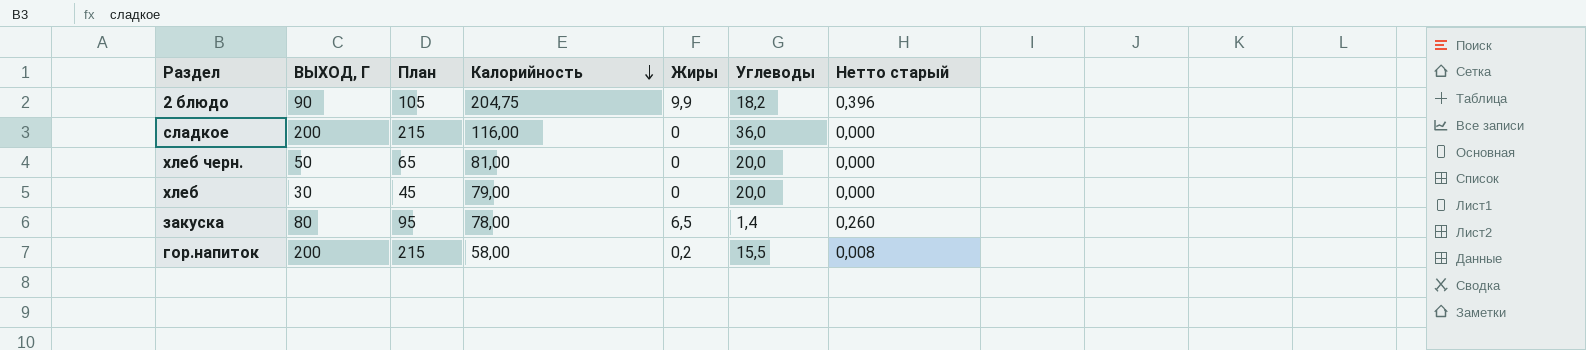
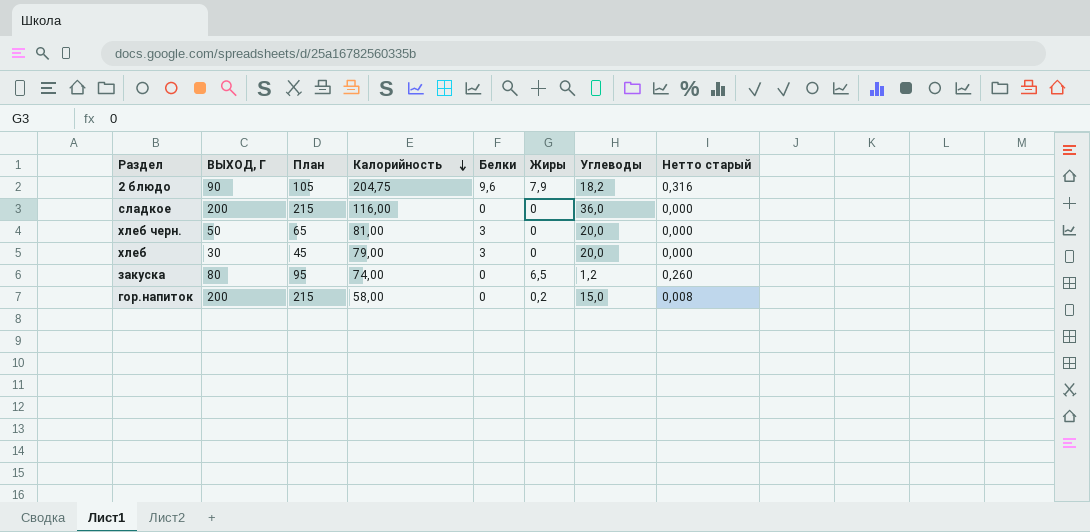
column Белки | position: none -> 5
2 блюдо | Жиры: 9,9 -> 7,9
2 блюдо | Нетто старый: 0,396 -> 0,316
закуска | Калорийность: 78,00 -> 74,00
закуска | Углеводы: 1,4 -> 1,2
гор.напиток | Углеводы: 15,5 -> 15,0

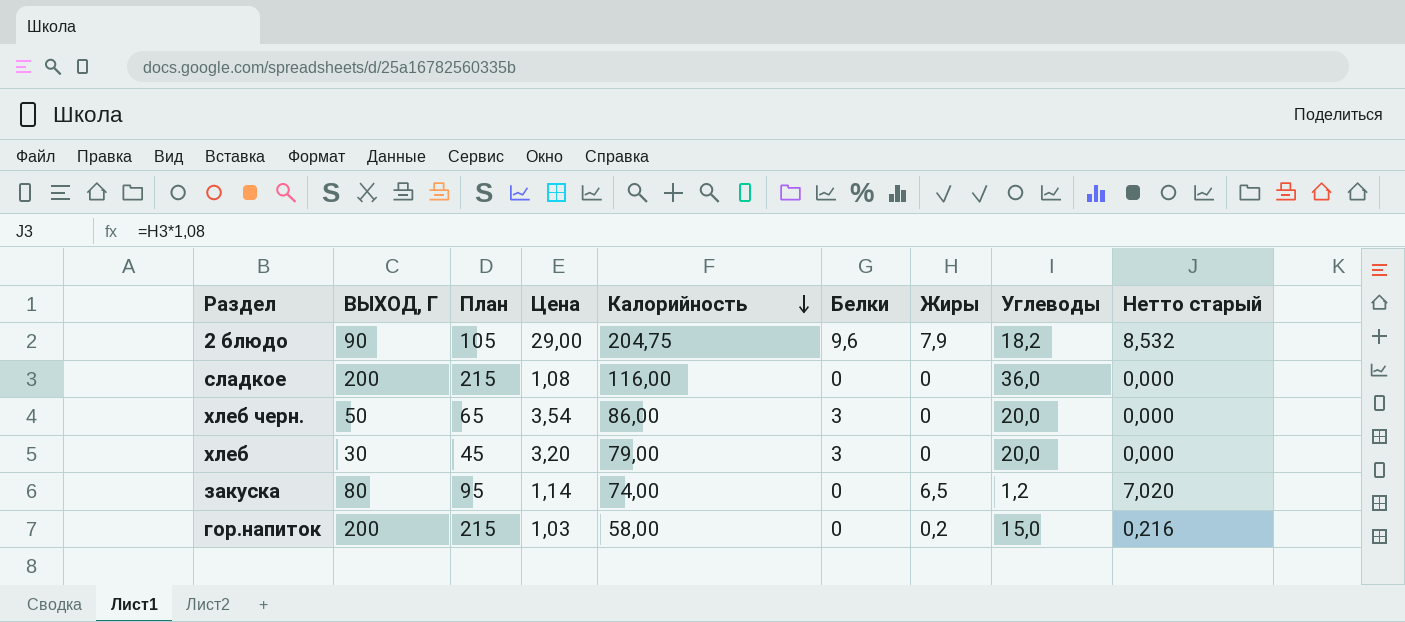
column Цена | position: none -> 4
column Нетто старый | formula: [Жиры] * 0,04 -> [Жиры] * 1,08
хлеб черн. | Калорийность: 81,00 -> 86,00

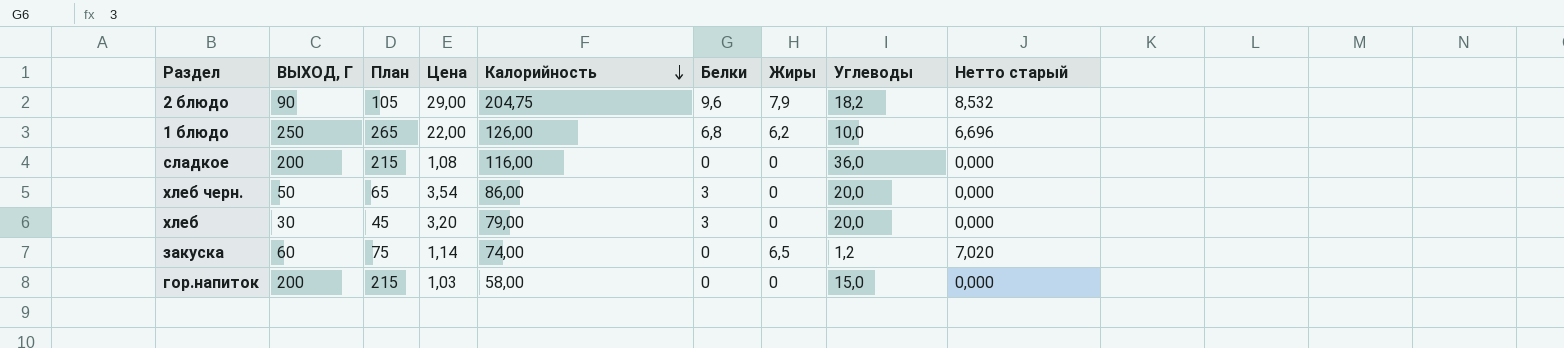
row 1 блюдо: none -> 250 | 265 | 22,00 | 126,00 | 6,8 | 6,2 | 10,0 | 6,696
закуска | ВЫХОД, Г: 80 -> 60
закуска | План: 95 -> 75
гор.напиток | Жиры: 0,2 -> 0
гор.напиток | Нетто старый: 0,216 -> 0,000

